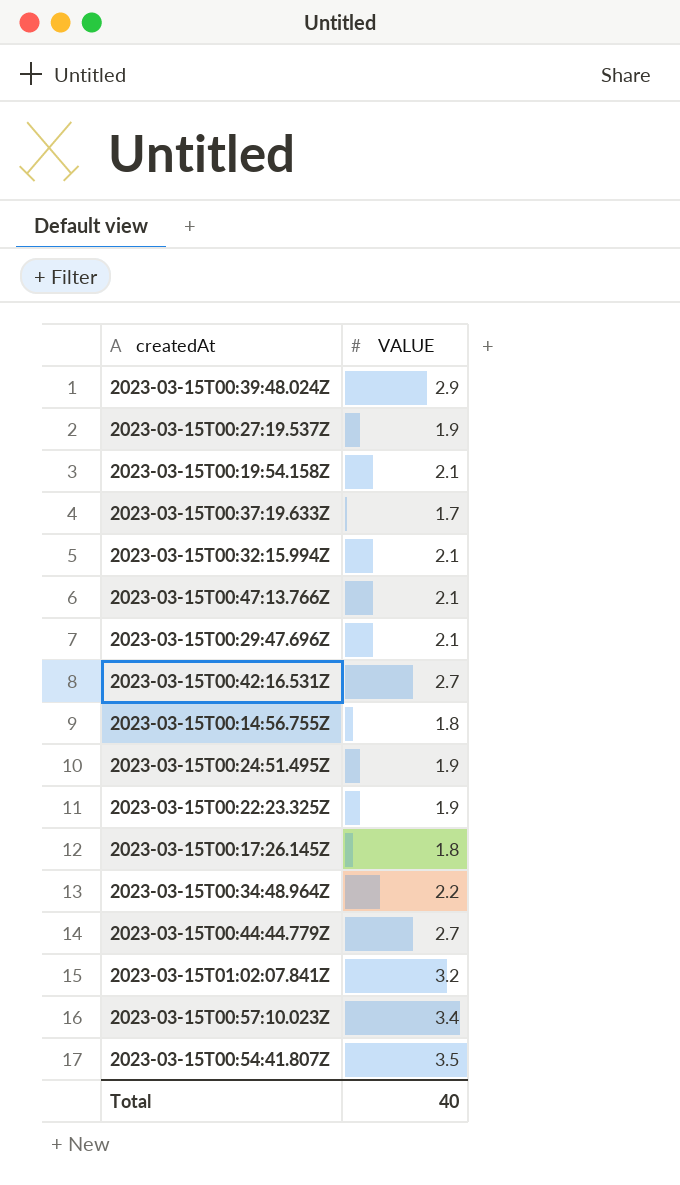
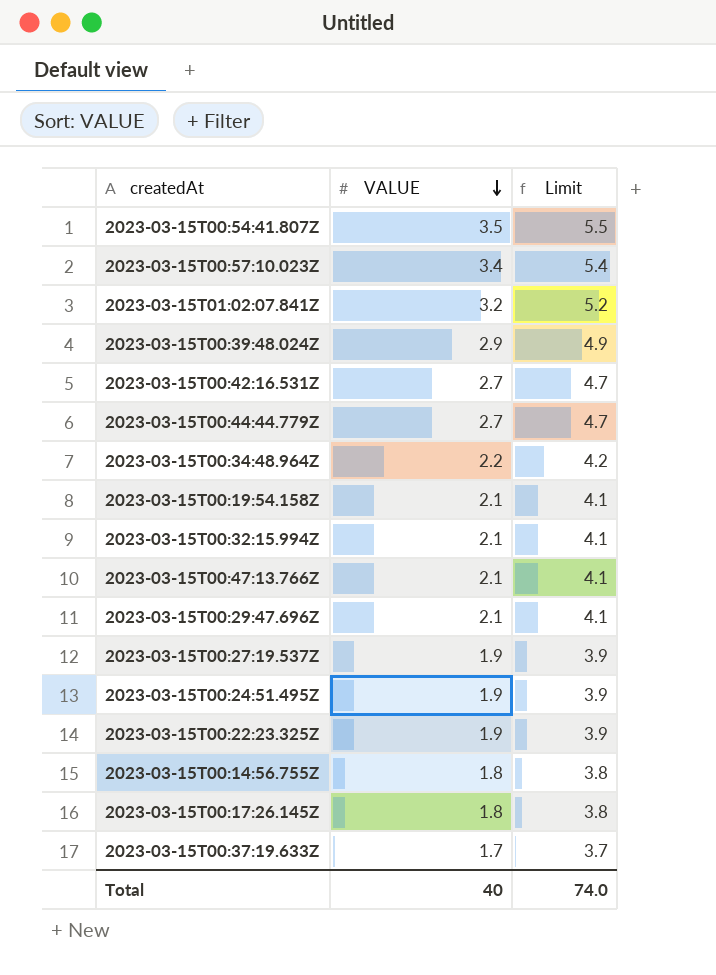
row order: none -> VALUE descending
column Limit | formula: none -> [VALUE] + 2

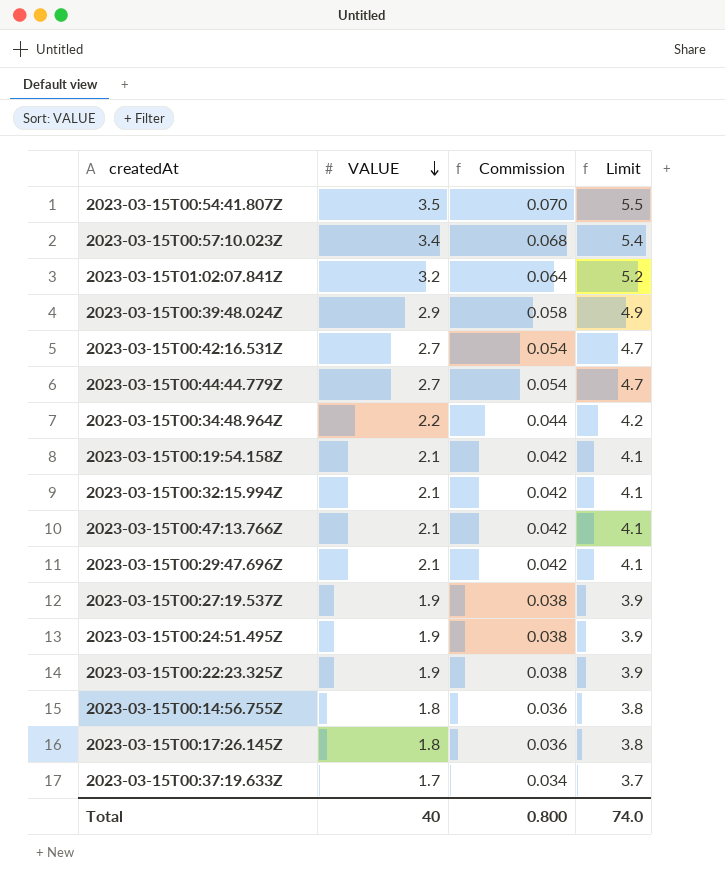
column Commission | formula: none -> [VALUE] * 0.02

